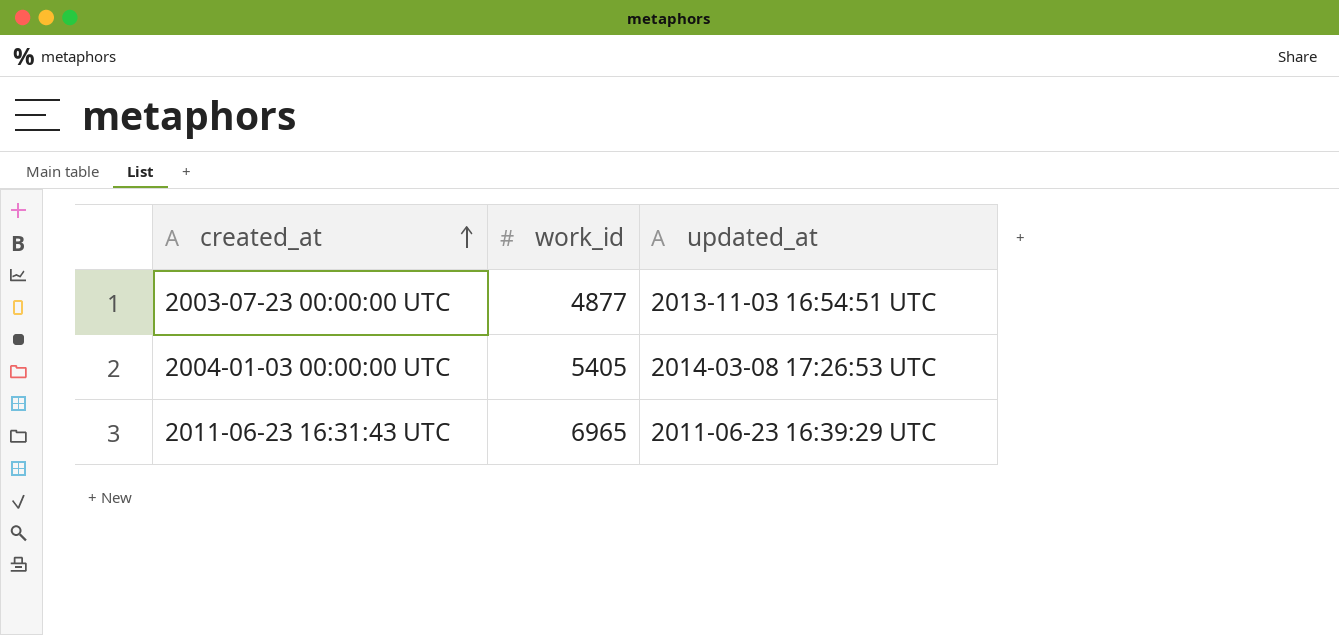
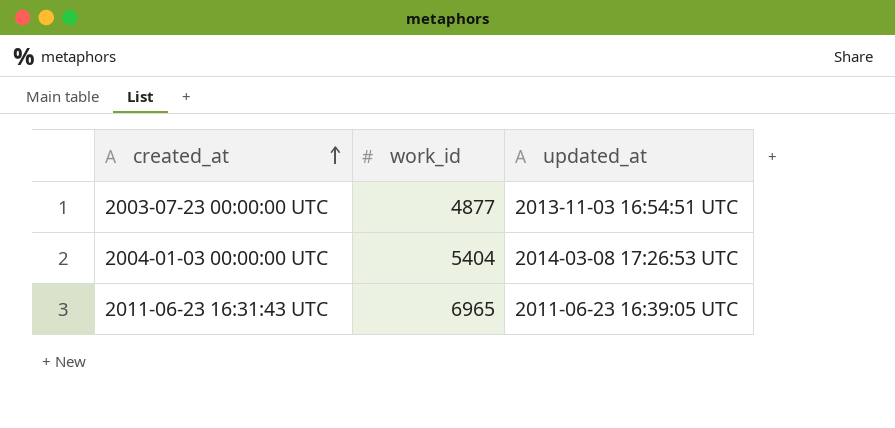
2004-01-03 00:00:00 UTC | work_id: 5405 -> 5404
2011-06-23 16:31:43 UTC | updated_at: 2011-06-23 16:39:29 UTC -> 2011-06-23 16:39:05 UTC

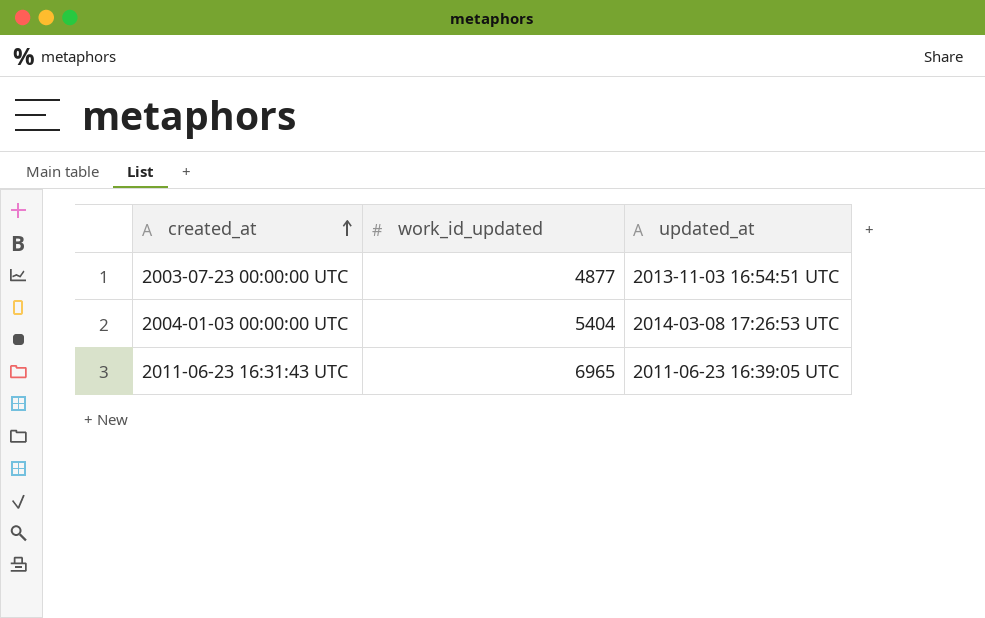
column name: work_id -> work_id_updated

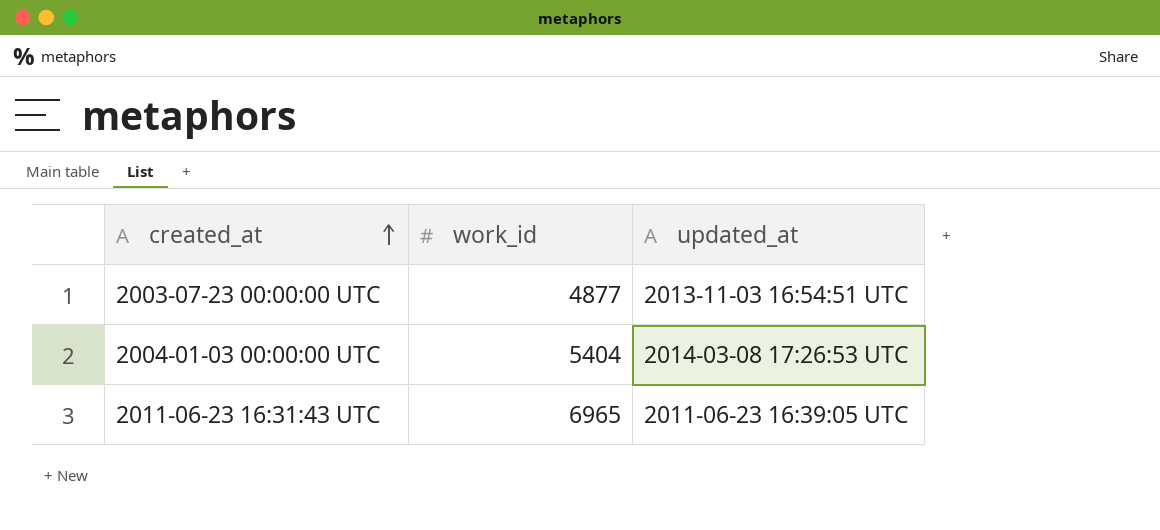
column name: work_id_updated -> work_id

